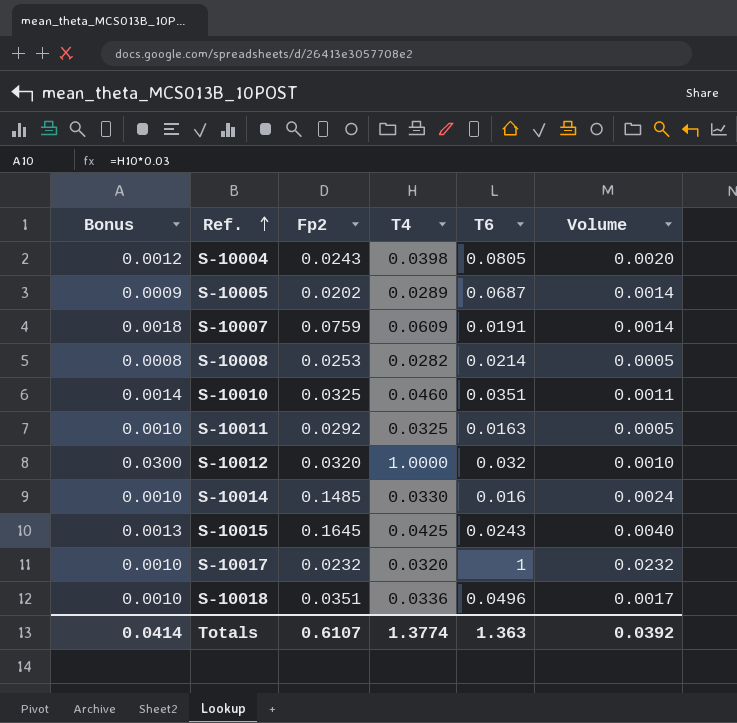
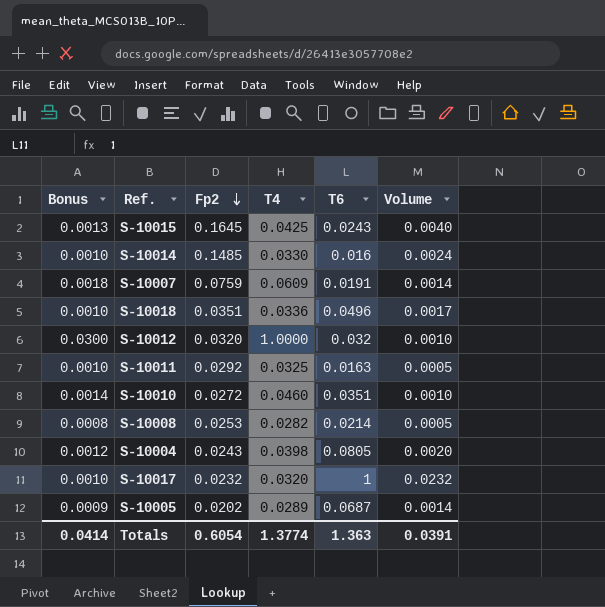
row order: Ref. ascending -> Fp2 descending
S-10010 | Fp2: 0.0325 -> 0.0272
S-10010 | Volume: 0.0011 -> 0.0010
Totals | Fp2: 0.6107 -> 0.6054
Totals | Volume: 0.0392 -> 0.0391

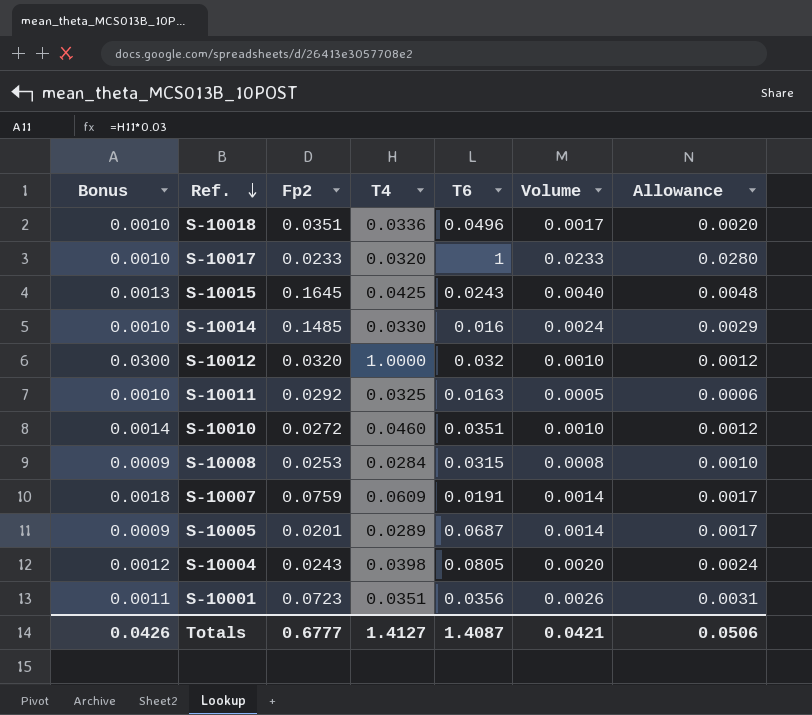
row order: Fp2 descending -> Ref. descending
column Allowance | formula: none -> [Volume] * 1.2
S-10017 | Fp2: 0.0232 -> 0.0233
S-10017 | Volume: 0.0232 -> 0.0233
S-10008 | Bonus: 0.0008 -> 0.0009
S-10008 | T4: 0.0282 -> 0.0284
S-10008 | T6: 0.0214 -> 0.0315
S-10008 | Volume: 0.0005 -> 0.0008
S-10005 | Fp2: 0.0202 -> 0.0201
row S-10001: none -> 0.0011 | 0.0723 | 0.0351 | 0.0356 | 0.0026 | 0.0031
Totals | Bonus: 0.0414 -> 0.0426
Totals | Fp2: 0.6054 -> 0.6777
Totals | T4: 1.3774 -> 1.4127
Totals | T6: 1.363 -> 1.4087
Totals | Volume: 0.0391 -> 0.0421

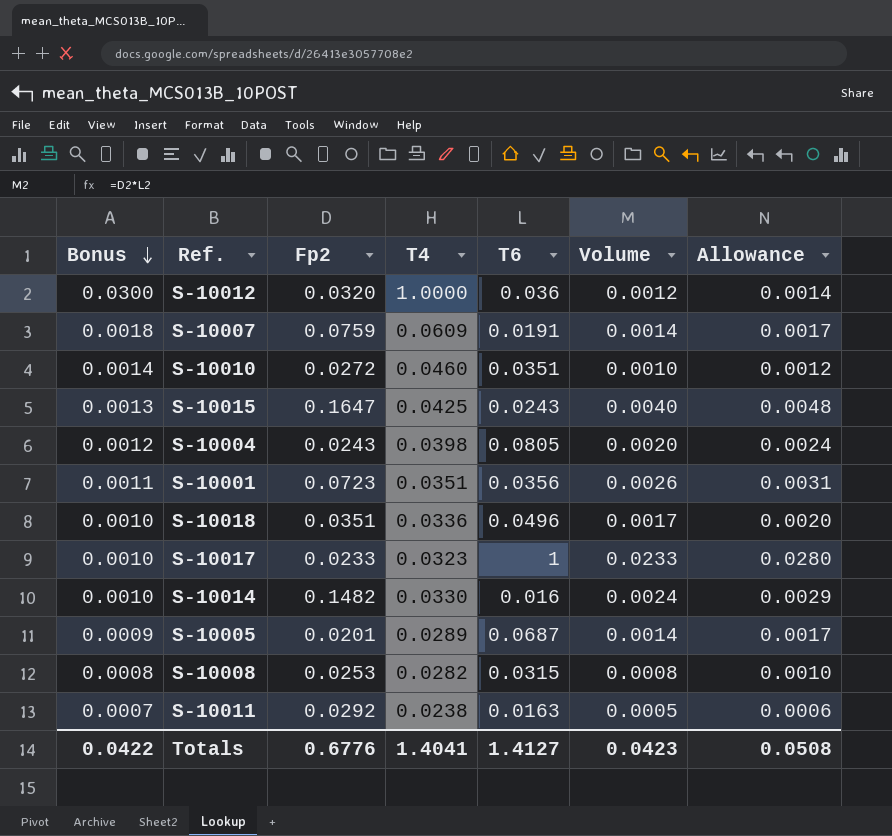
row order: Ref. descending -> Bonus descending
S-10012 | T6: 0.032 -> 0.036
S-10012 | Volume: 0.0010 -> 0.0012
S-10012 | Allowance: 0.0012 -> 0.0014
S-10015 | Fp2: 0.1645 -> 0.1647
S-10017 | T4: 0.0320 -> 0.0323
S-10014 | Fp2: 0.1485 -> 0.1482
S-10008 | Bonus: 0.0009 -> 0.0008
S-10008 | T4: 0.0284 -> 0.0282
S-10011 | Bonus: 0.0010 -> 0.0007
S-10011 | T4: 0.0325 -> 0.0238
Totals | Bonus: 0.0426 -> 0.0422
Totals | Fp2: 0.6777 -> 0.6776
Totals | T4: 1.4127 -> 1.4041
Totals | T6: 1.4087 -> 1.4127
Totals | Volume: 0.0421 -> 0.0423
Totals | Allowance: 0.0506 -> 0.0508

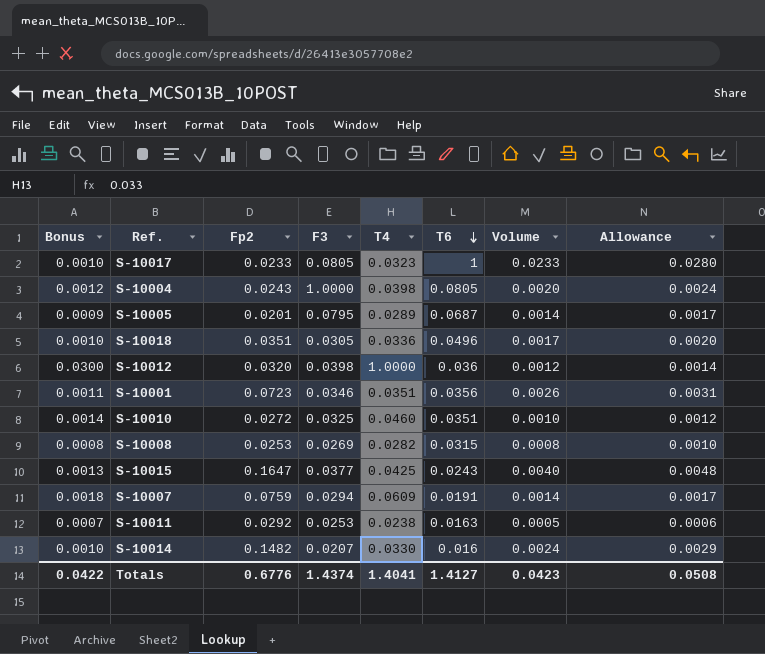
row order: Bonus descending -> T6 descending
column F3 | position: none -> 4

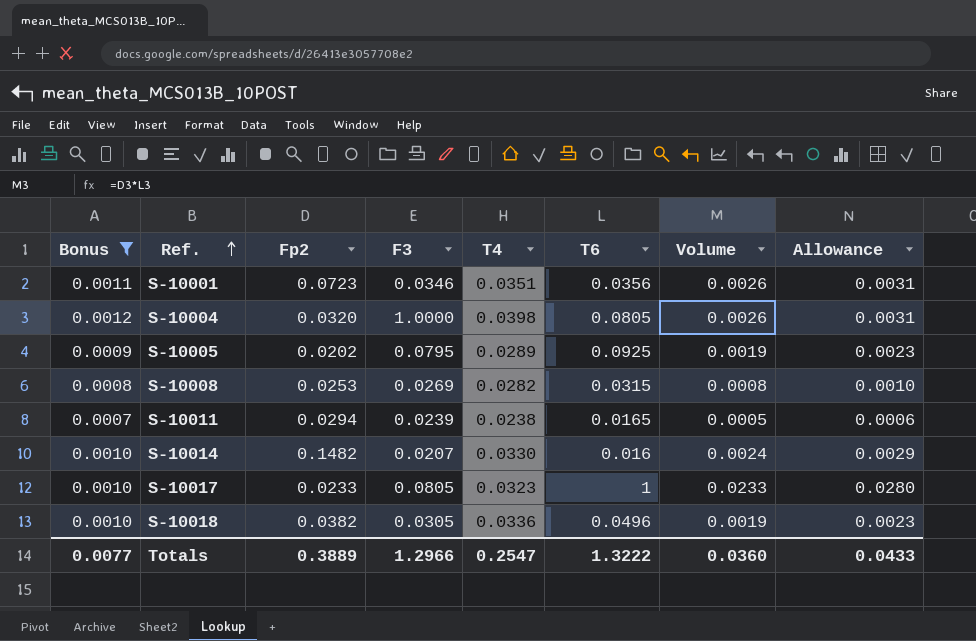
filter: none -> Bonus <= 0.0012
row order: T6 descending -> Ref. ascending
S-10004 | Fp2: 0.0243 -> 0.0320
S-10004 | Volume: 0.0020 -> 0.0026
S-10004 | Allowance: 0.0024 -> 0.0031
S-10005 | Fp2: 0.0201 -> 0.0202
S-10005 | T6: 0.0687 -> 0.0925
S-10005 | Volume: 0.0014 -> 0.0019
S-10005 | Allowance: 0.0017 -> 0.0023
S-10011 | Fp2: 0.0292 -> 0.0294
S-10011 | F3: 0.0253 -> 0.0239
S-10011 | T6: 0.0163 -> 0.0165
S-10018 | Fp2: 0.0351 -> 0.0382
S-10018 | Volume: 0.0017 -> 0.0019
S-10018 | Allowance: 0.0020 -> 0.0023
Totals | Bonus: 0.0422 -> 0.0077
Totals | Fp2: 0.6776 -> 0.3889
Totals | F3: 1.4374 -> 1.2966
Totals | T4: 1.4041 -> 0.2547
Totals | T6: 1.4127 -> 1.3222
Totals | Volume: 0.0423 -> 0.0360
Totals | Allowance: 0.0508 -> 0.0433

